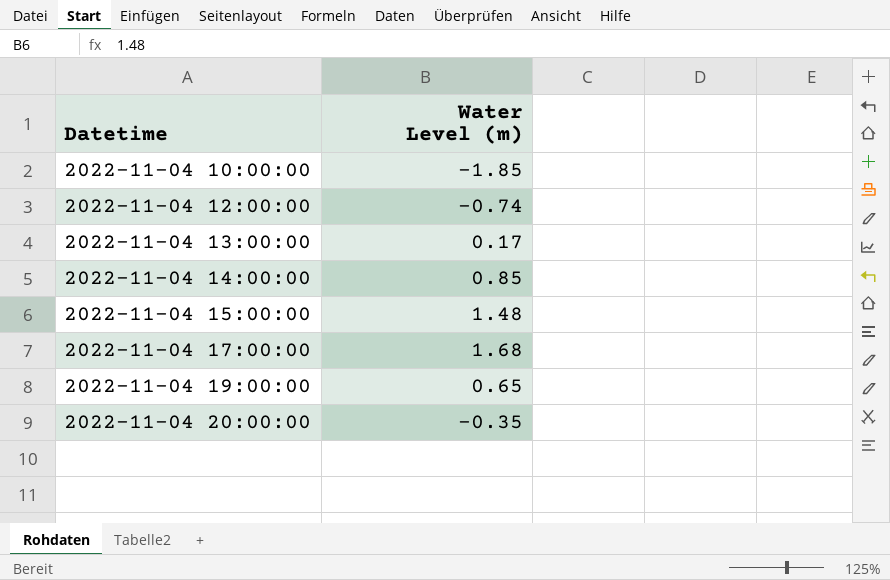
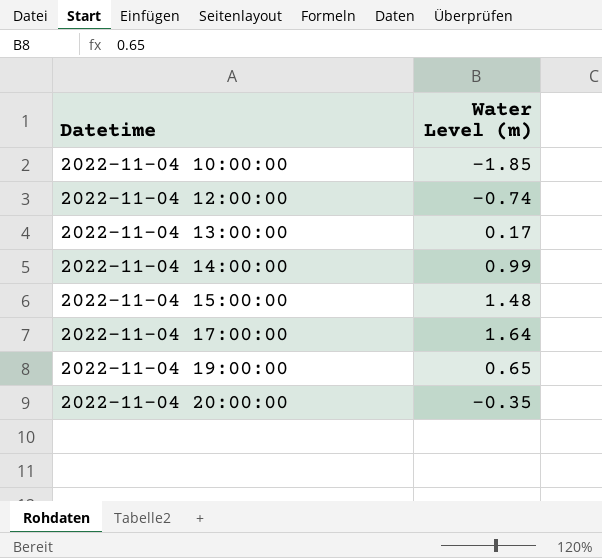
2022-11-04 14:00:00 | Water Level (m): 0.85 -> 0.99
2022-11-04 17:00:00 | Water Level (m): 1.68 -> 1.64

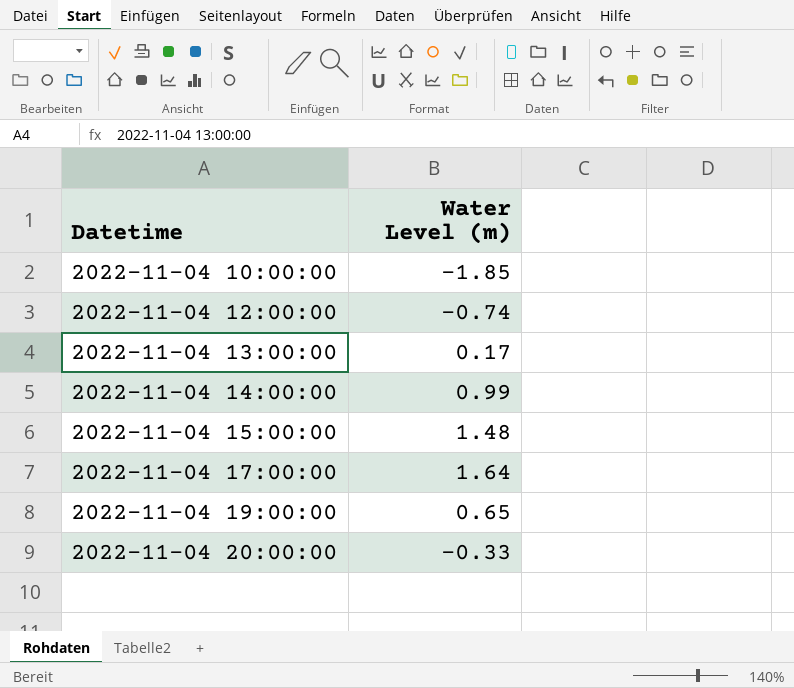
2022-11-04 20:00:00 | Water Level (m): -0.35 -> -0.33

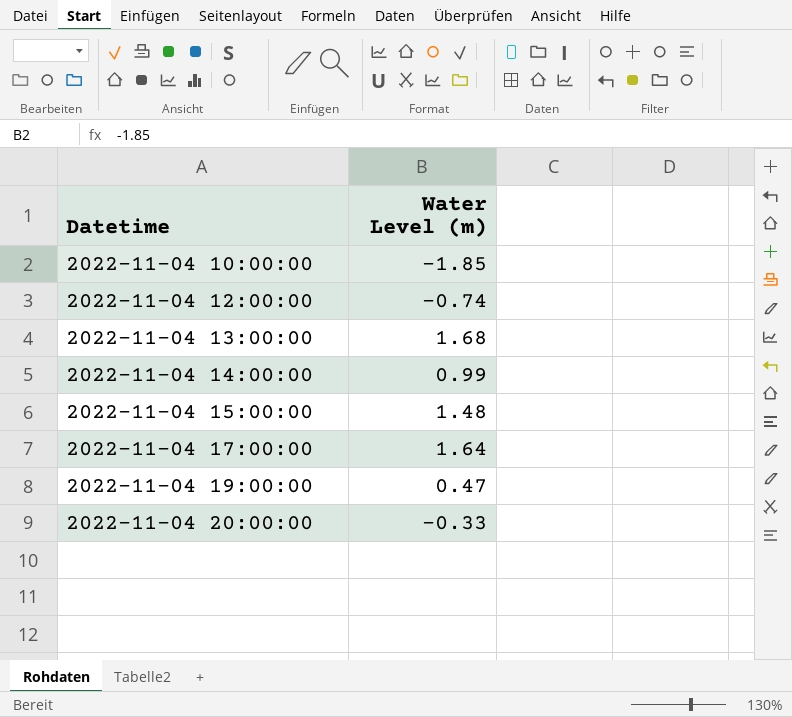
2022-11-04 13:00:00 | Water Level (m): 0.17 -> 1.68
2022-11-04 19:00:00 | Water Level (m): 0.65 -> 0.47

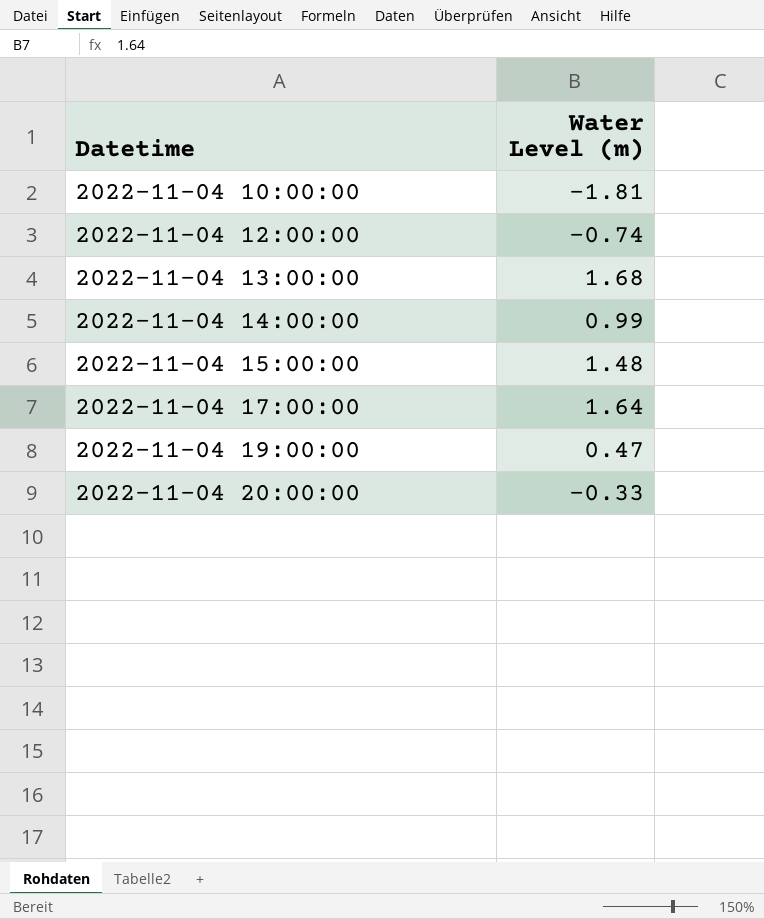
2022-11-04 10:00:00 | Water Level (m): -1.85 -> -1.81

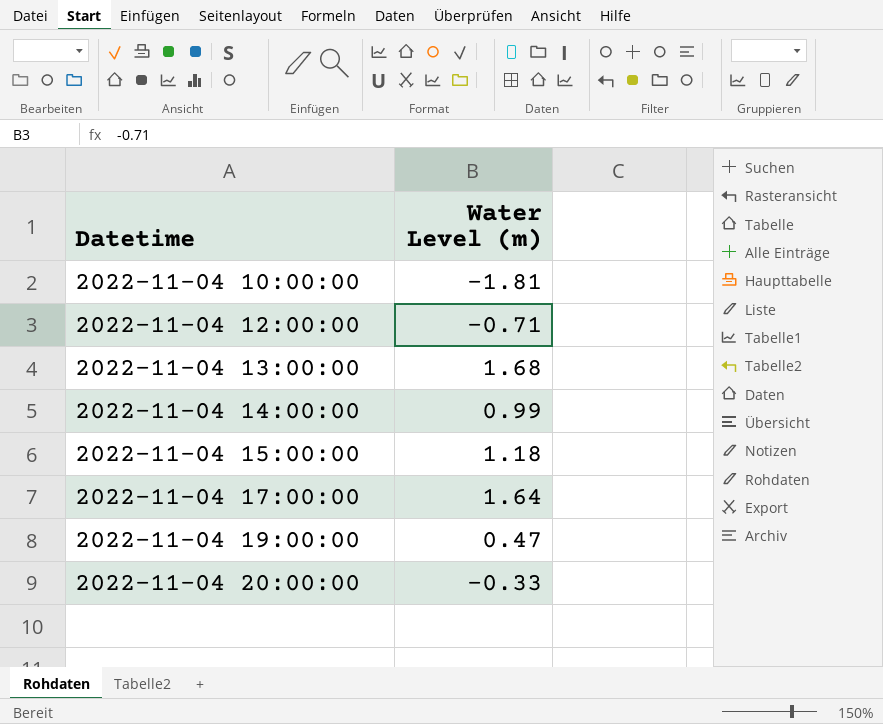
2022-11-04 12:00:00 | Water Level (m): -0.74 -> -0.71
2022-11-04 15:00:00 | Water Level (m): 1.48 -> 1.18

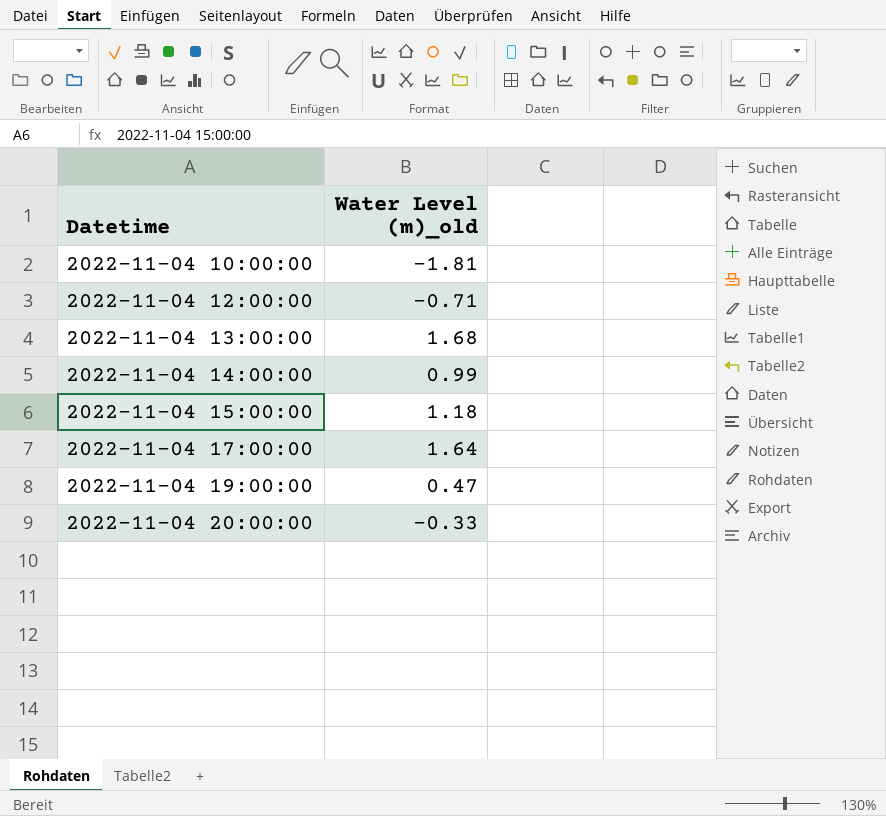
column name: Water Level (m) -> Water Level (m)_old

